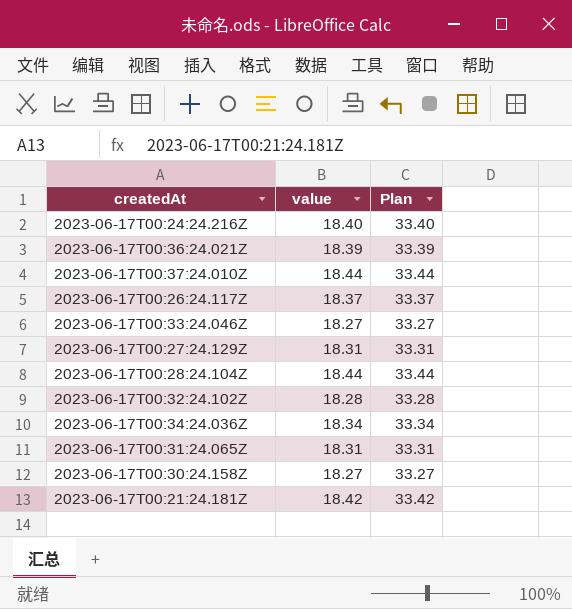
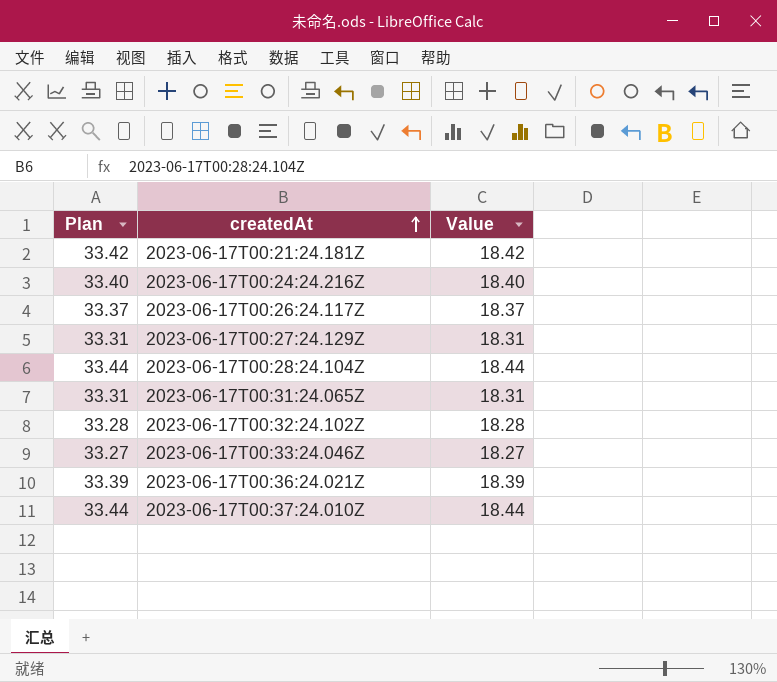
row order: none -> createdAt ascending
column Plan | position: 3 -> 1
column name: value -> Value
row 2023-06-17T00:34:24.036Z: 18.34 | 33.34 -> none
row 2023-06-17T00:30:24.158Z: 18.27 | 33.27 -> none

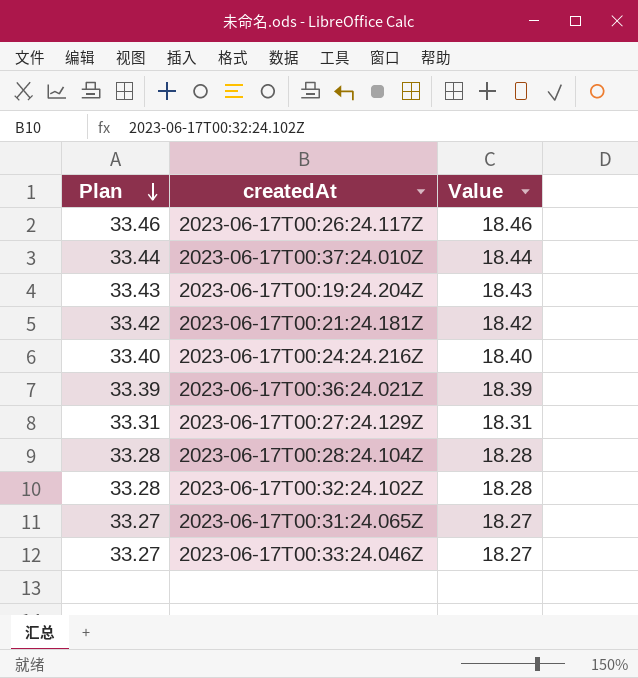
row order: createdAt ascending -> Plan descending
2023-06-17T00:26:24.117Z | Plan: 33.37 -> 33.46
2023-06-17T00:26:24.117Z | Value: 18.37 -> 18.46
row 2023-06-17T00:19:24.204Z: none -> 33.43 | 18.43
2023-06-17T00:28:24.104Z | Plan: 33.44 -> 33.28
2023-06-17T00:28:24.104Z | Value: 18.44 -> 18.28
2023-06-17T00:31:24.065Z | Plan: 33.31 -> 33.27
2023-06-17T00:31:24.065Z | Value: 18.31 -> 18.27

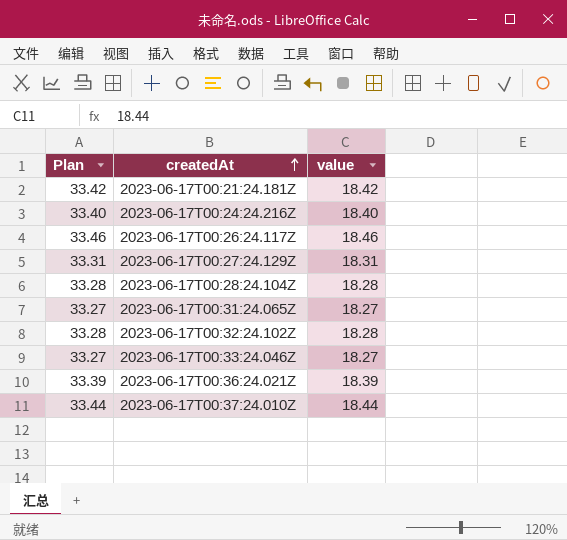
row order: Plan descending -> createdAt ascending
column name: Value -> value
row 2023-06-17T00:19:24.204Z: 33.43 | 18.43 -> none

